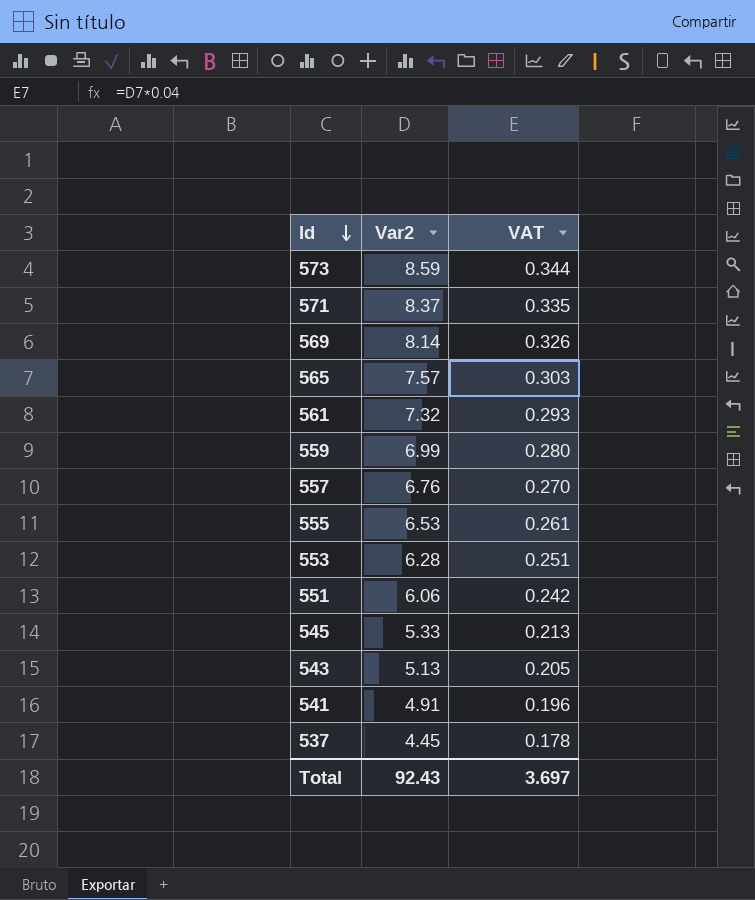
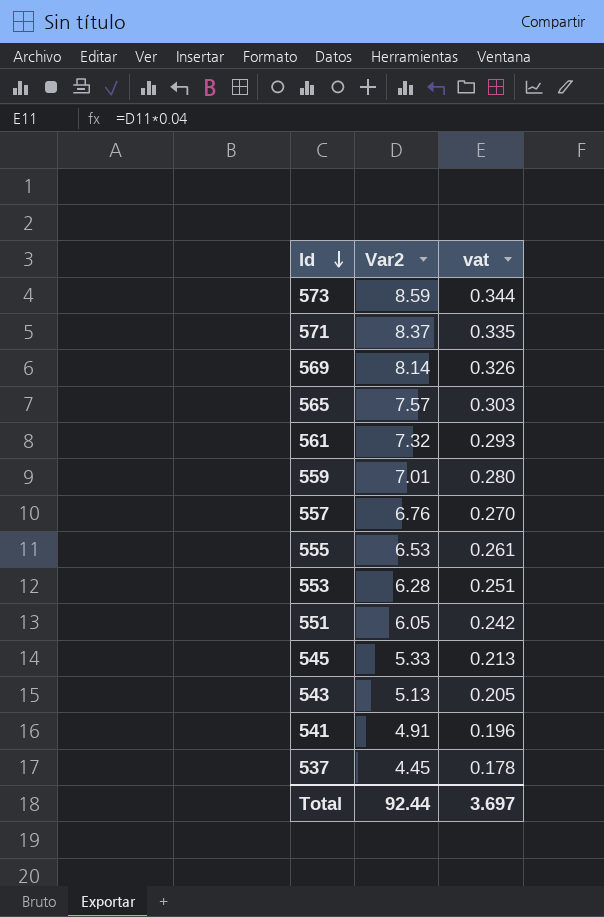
column name: VAT -> vat
559 | Var2: 6.99 -> 7.01
551 | Var2: 6.06 -> 6.05
Total | Var2: 92.43 -> 92.44

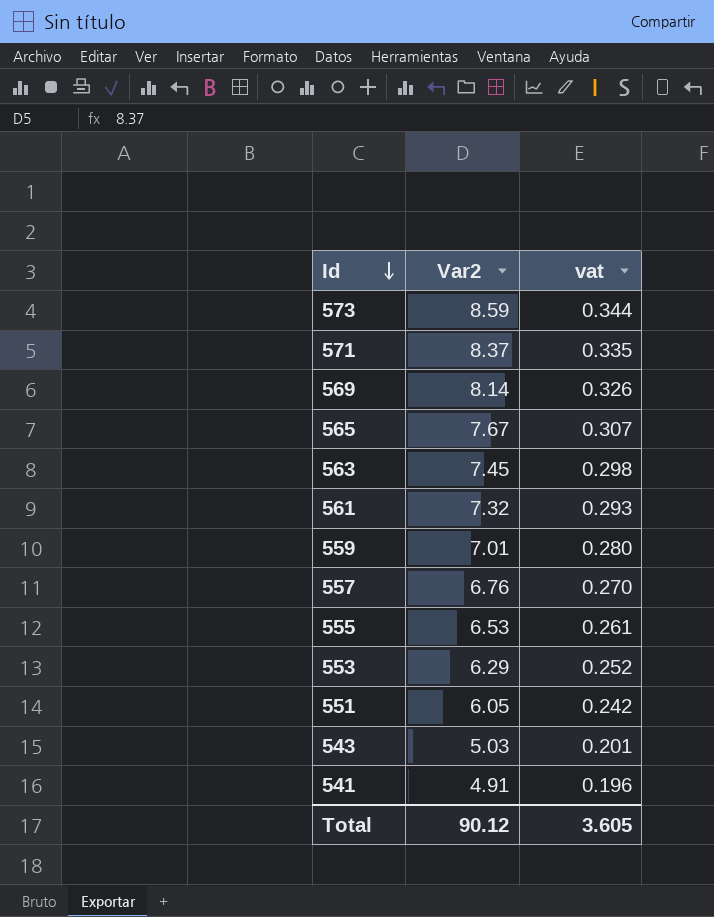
row 545: 5.33 | 0.213 -> none
row 537: 4.45 | 0.178 -> none
565 | Var2: 7.57 -> 7.67
565 | vat: 0.303 -> 0.307
row 563: none -> 7.45 | 0.298
553 | Var2: 6.28 -> 6.29
553 | vat: 0.251 -> 0.252
543 | Var2: 5.13 -> 5.03
543 | vat: 0.205 -> 0.201
Total | Var2: 92.44 -> 90.12
Total | vat: 3.697 -> 3.605

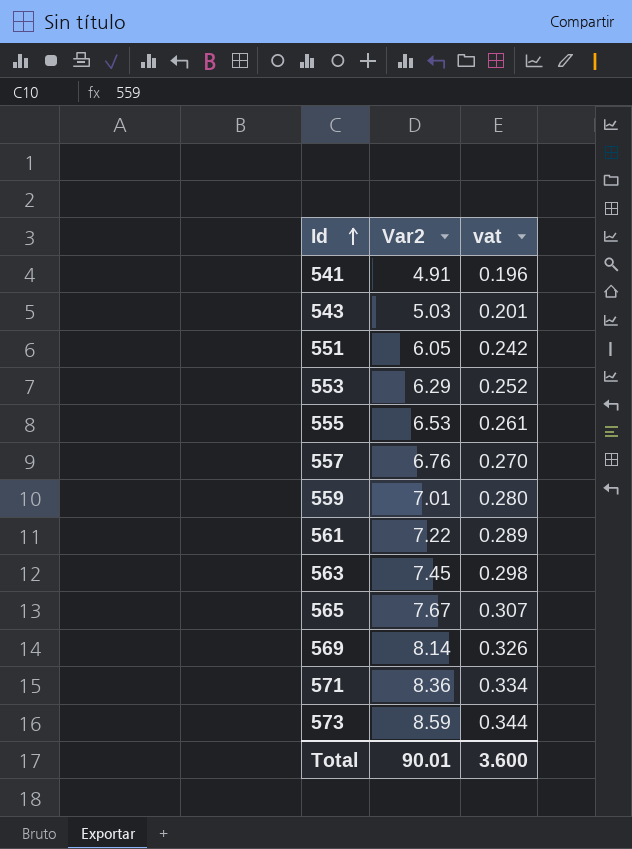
row order: Id descending -> Id ascending
561 | Var2: 7.32 -> 7.22
561 | vat: 0.293 -> 0.289
571 | Var2: 8.37 -> 8.36
571 | vat: 0.335 -> 0.334
Total | Var2: 90.12 -> 90.01
Total | vat: 3.605 -> 3.600

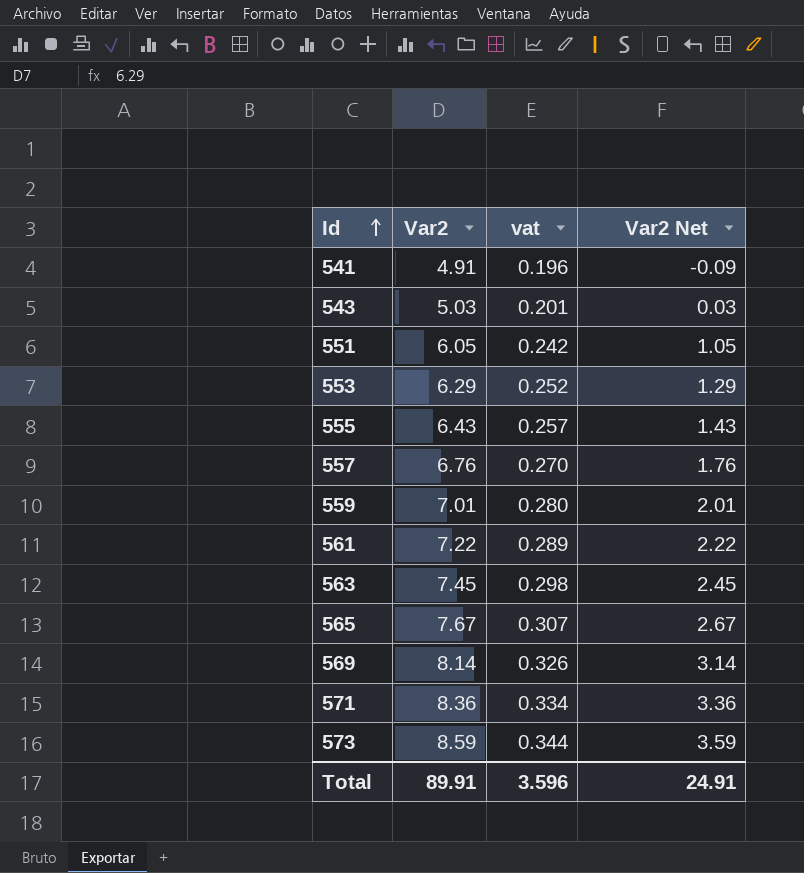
column Var2 Net | formula: none -> [Var2] - 5
555 | Var2: 6.53 -> 6.43
555 | vat: 0.261 -> 0.257
Total | Var2: 90.01 -> 89.91
Total | vat: 3.600 -> 3.596

